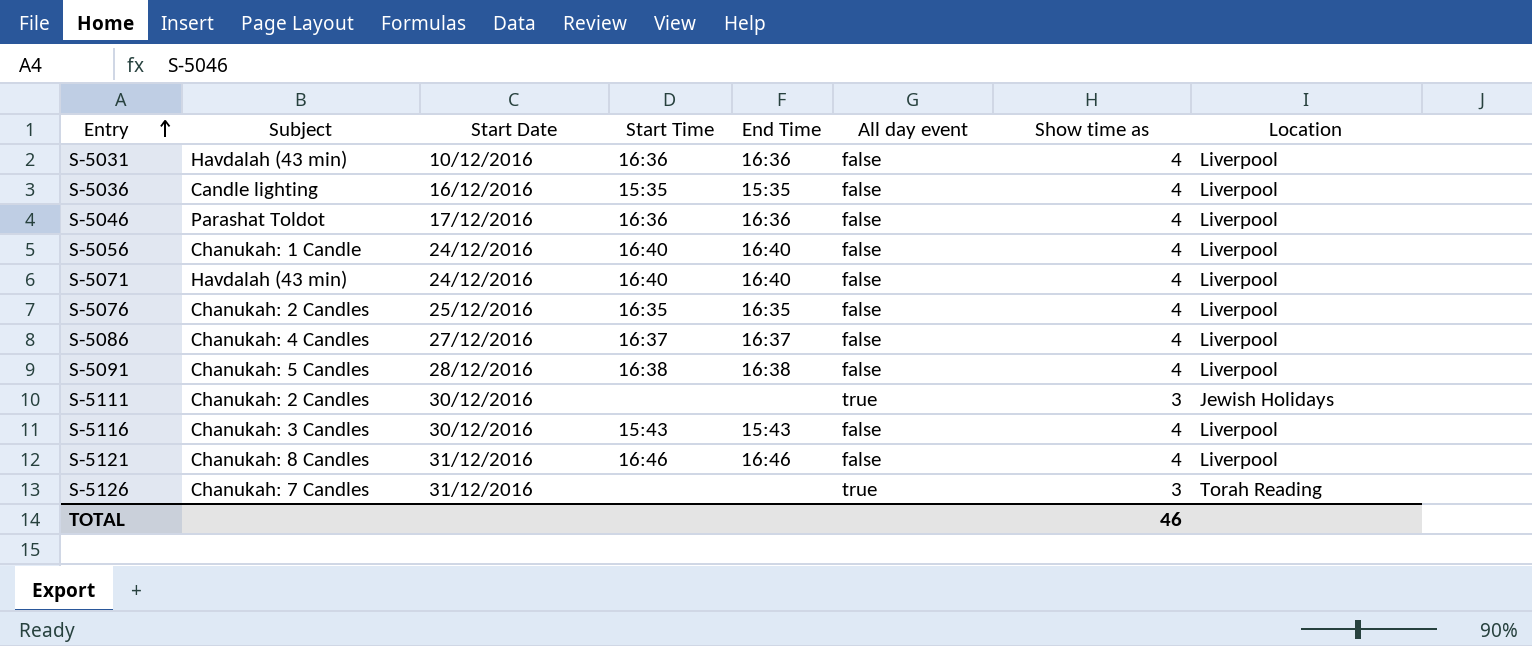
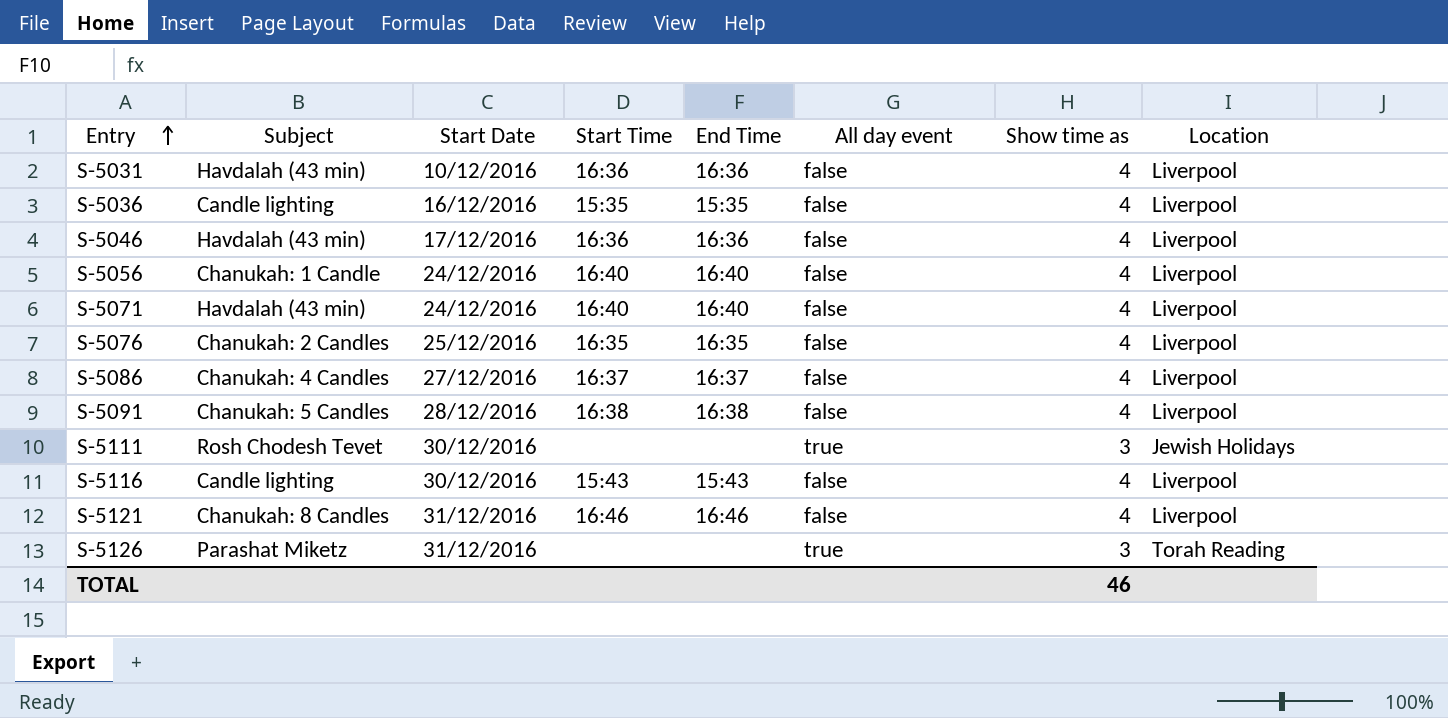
S-5046 | Subject: Parashat Toldot -> Havdalah (43 min)
S-5111 | Subject: Chanukah: 2 Candles -> Rosh Chodesh Tevet
S-5116 | Subject: Chanukah: 3 Candles -> Candle lighting
S-5126 | Subject: Chanukah: 7 Candles -> Parashat Miketz

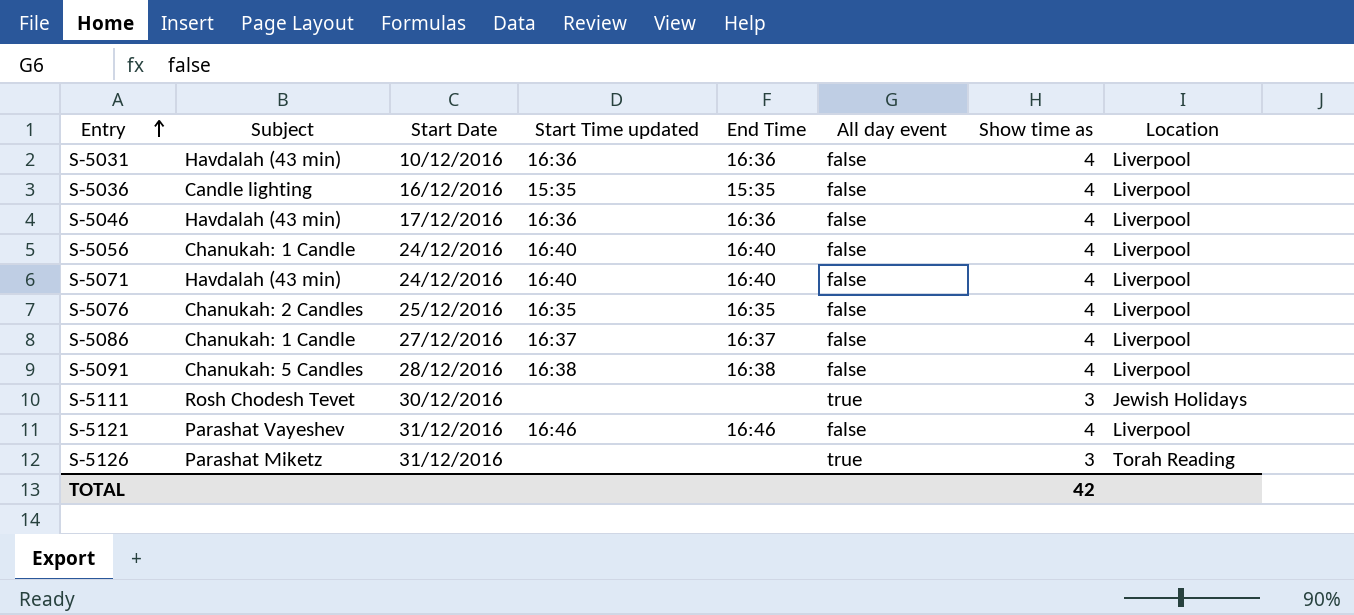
column name: Start Time -> Start Time updated
row S-5116: Candle lighting | 30/12/2016 | 15:43 | 15:43 | false | 4 | Liverpool -> none
S-5086 | Subject: Chanukah: 4 Candles -> Chanukah: 1 Candle
S-5121 | Subject: Chanukah: 8 Candles -> Parashat Vayeshev
TOTAL | Show time as: 46 -> 42

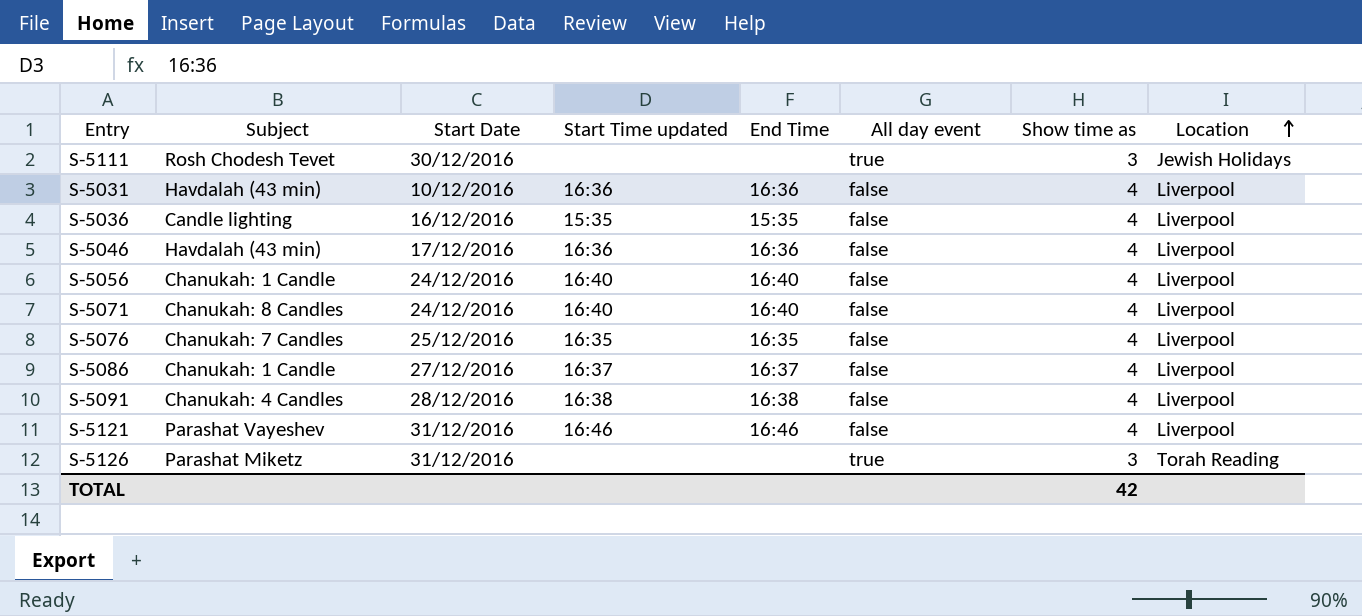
row order: Entry ascending -> Location ascending
S-5071 | Subject: Havdalah (43 min) -> Chanukah: 8 Candles
S-5076 | Subject: Chanukah: 2 Candles -> Chanukah: 7 Candles
S-5091 | Subject: Chanukah: 5 Candles -> Chanukah: 4 Candles

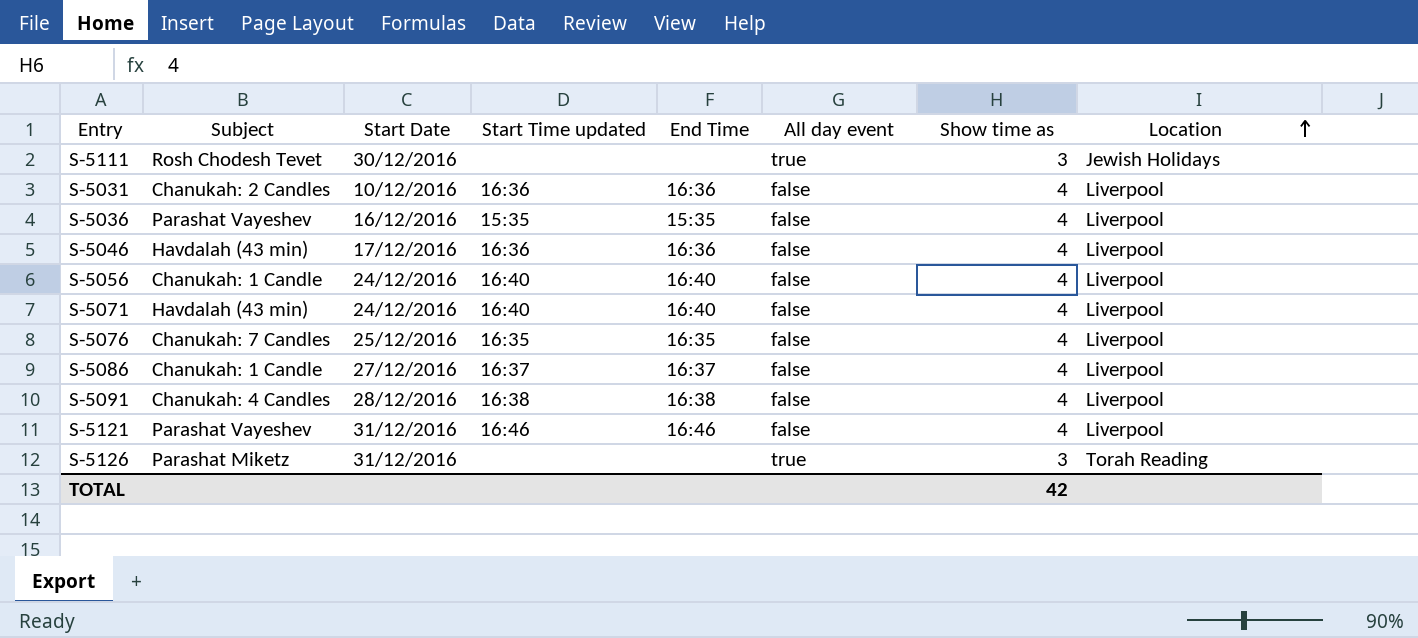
S-5031 | Subject: Havdalah (43 min) -> Chanukah: 2 Candles
S-5036 | Subject: Candle lighting -> Parashat Vayeshev
S-5071 | Subject: Chanukah: 8 Candles -> Havdalah (43 min)

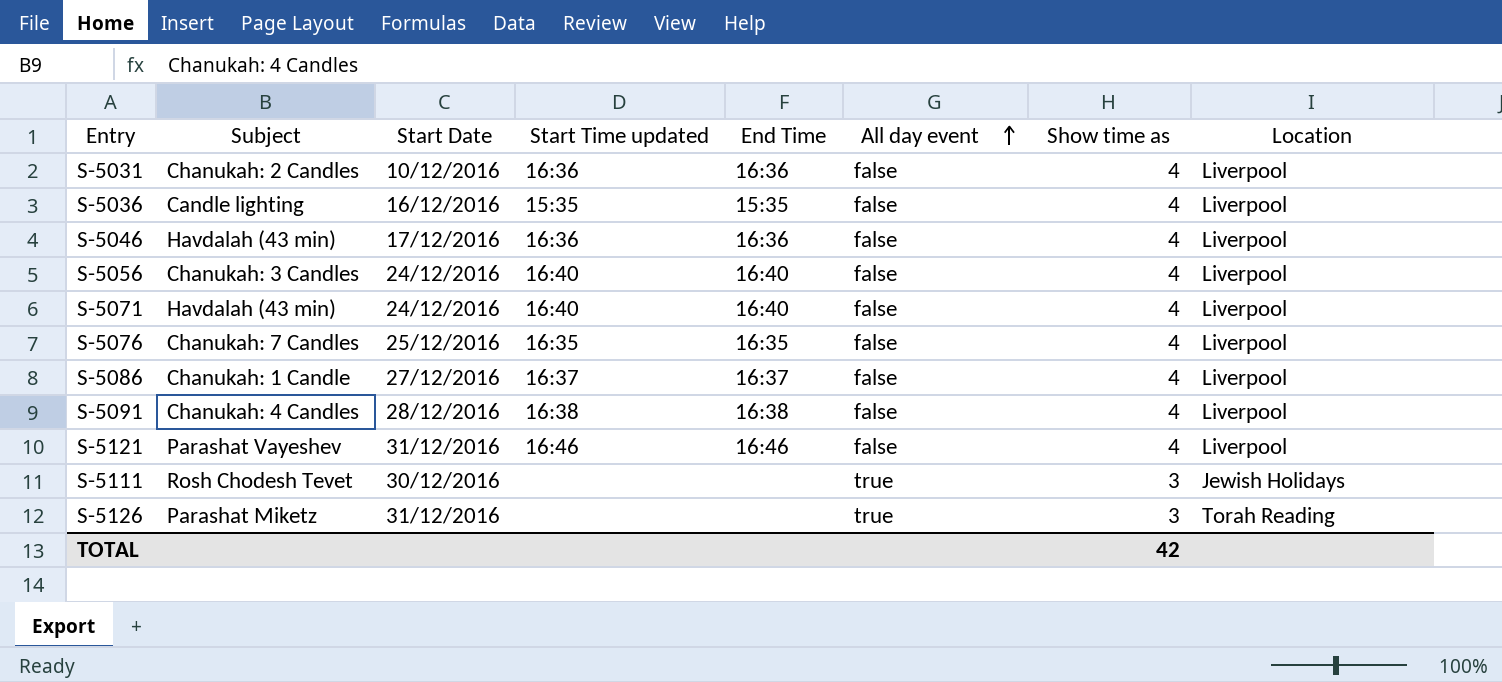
row order: Location ascending -> All day event ascending
S-5036 | Subject: Parashat Vayeshev -> Candle lighting
S-5056 | Subject: Chanukah: 1 Candle -> Chanukah: 3 Candles

